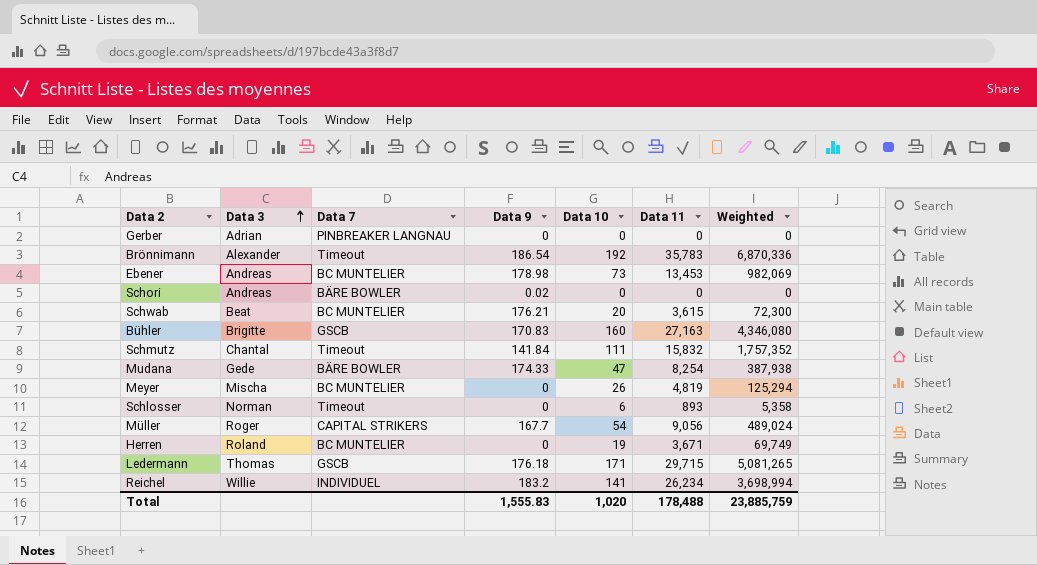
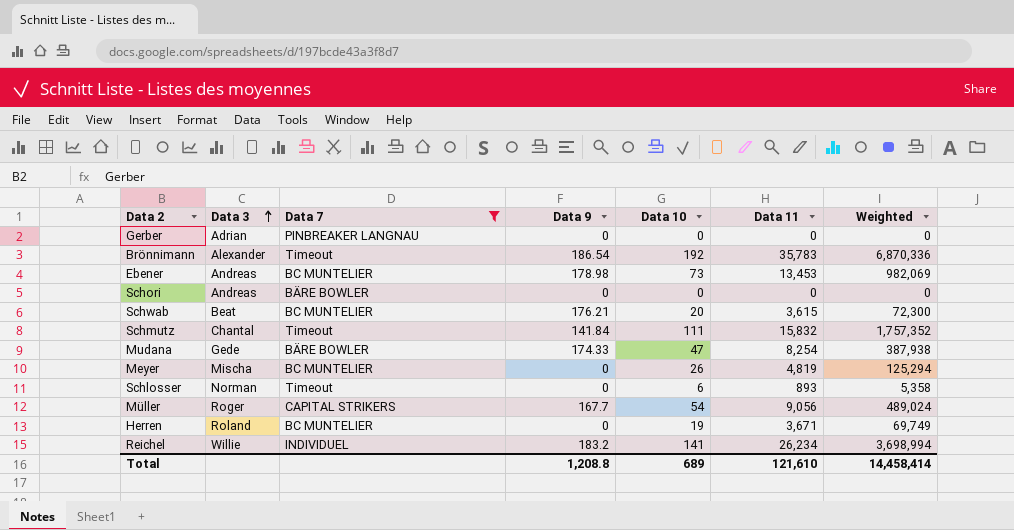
filter: none -> Data 7 != GSCB
Schori | Data 9: 0.02 -> 0
Total | Data 9: 1,555.83 -> 1,208.8
Total | Data 10: 1,020 -> 689
Total | Data 11: 178,488 -> 121,610
Total | Weighted: 23,885,759 -> 14,458,414

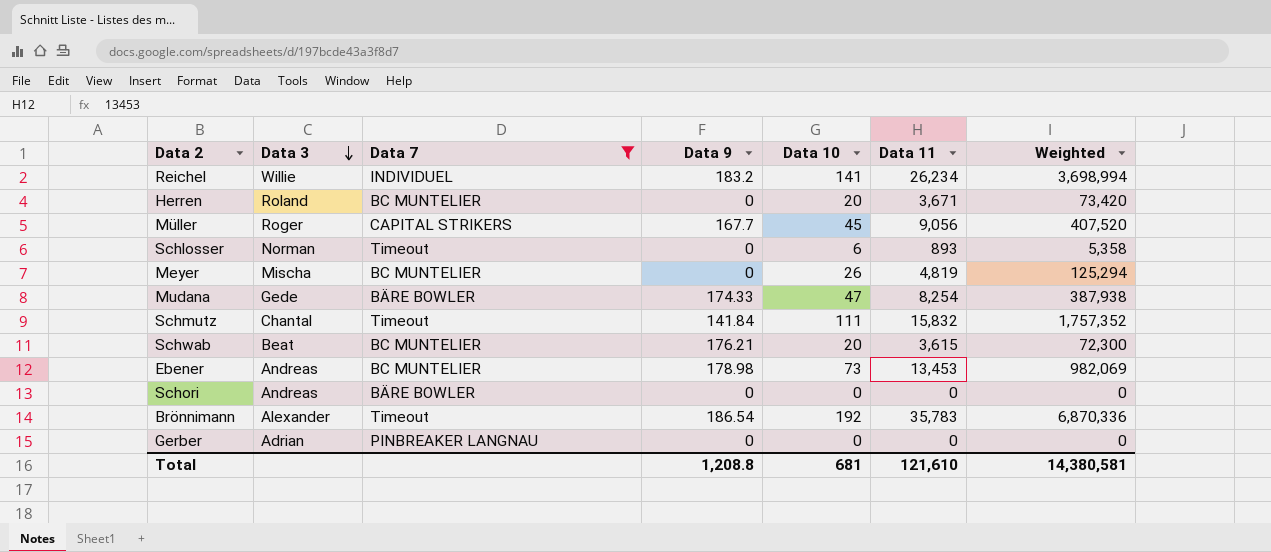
row order: Data 3 ascending -> Data 3 descending
Herren | Data 10: 19 -> 20
Herren | Weighted: 69,749 -> 73,420
Müller | Data 10: 54 -> 45
Müller | Weighted: 489,024 -> 407,520
Total | Data 10: 689 -> 681
Total | Weighted: 14,458,414 -> 14,380,581

